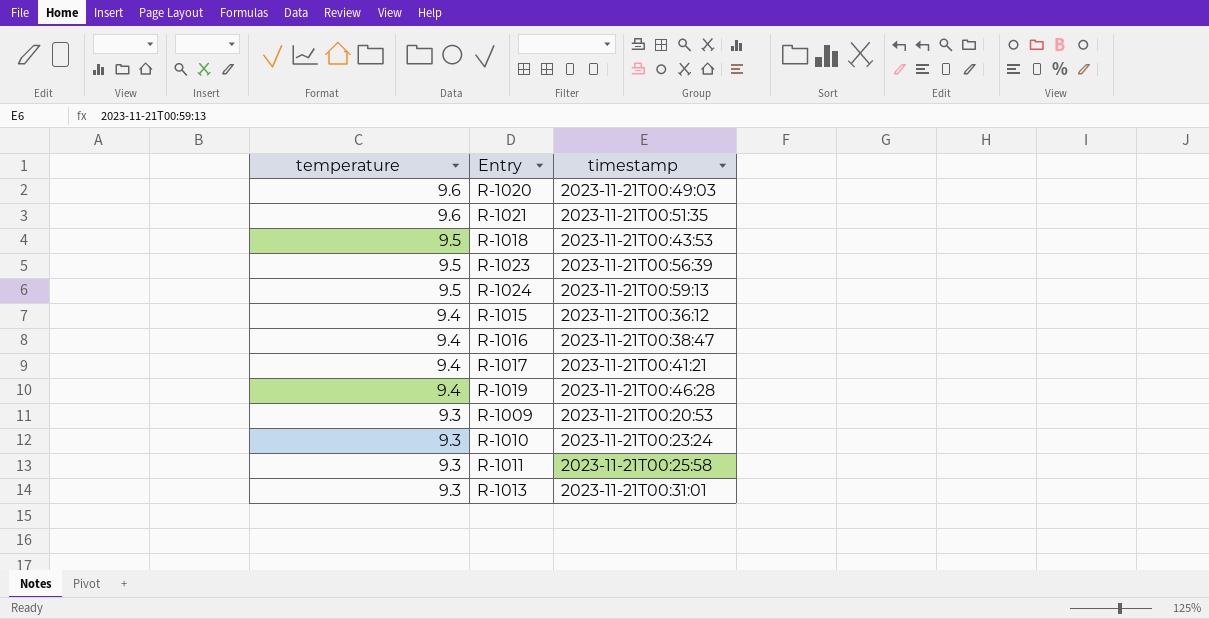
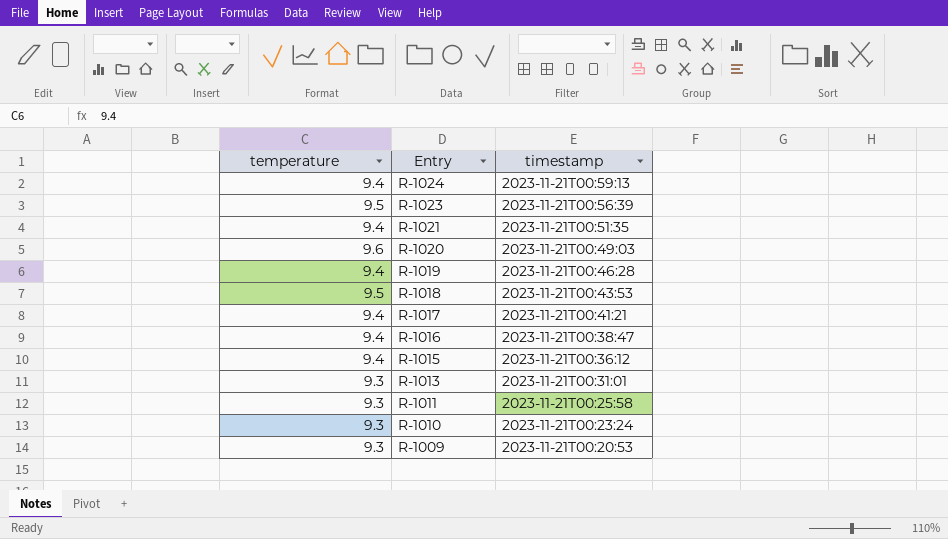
row order: temperature descending -> Entry descending
R-1024 | temperature: 9.5 -> 9.4
R-1021 | temperature: 9.6 -> 9.4

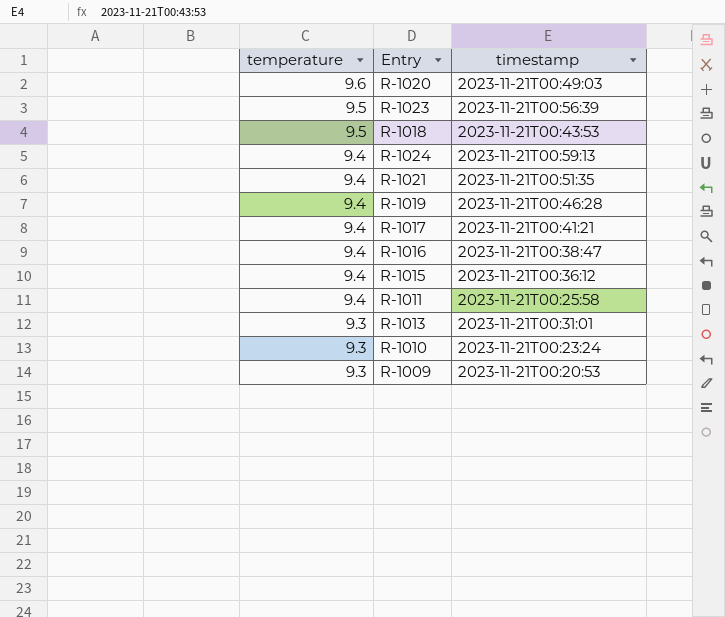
row order: Entry descending -> temperature descending
R-1011 | temperature: 9.3 -> 9.4

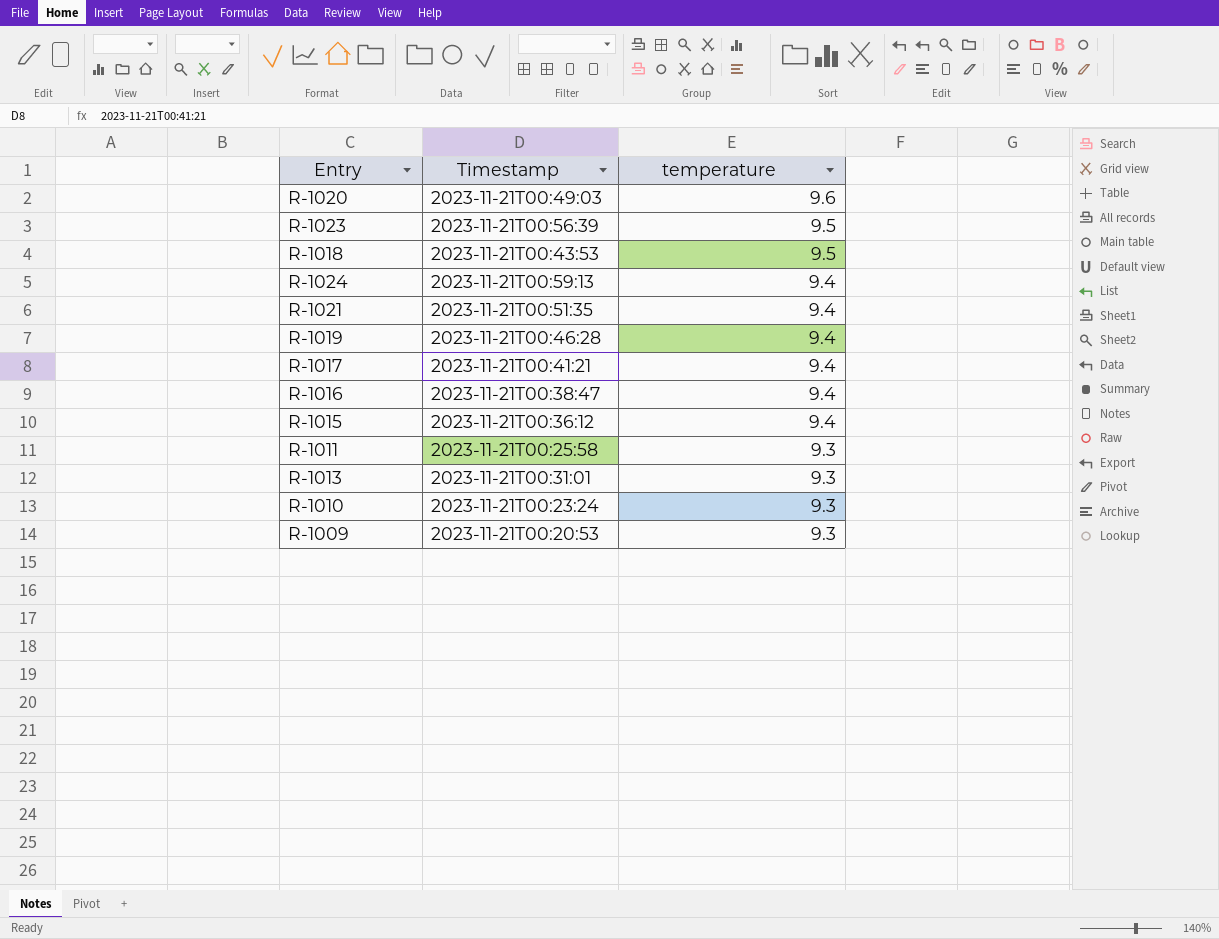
column name: timestamp -> Timestamp
column temperature | position: 1 -> 3
R-1011 | temperature: 9.4 -> 9.3

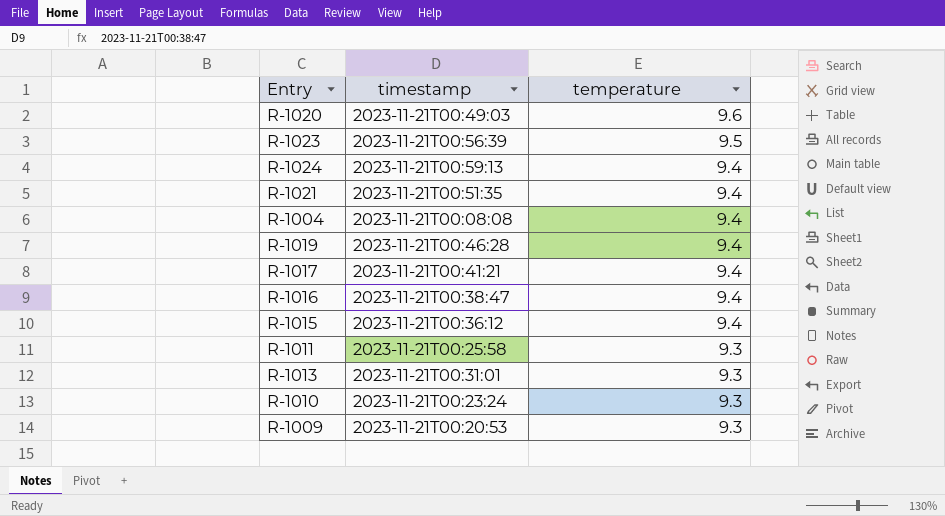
column name: Timestamp -> timestamp
row R-1018: 2023-11-21T00:43:53 | 9.5 -> none
row R-1004: none -> 2023-11-21T00:08:08 | 9.4

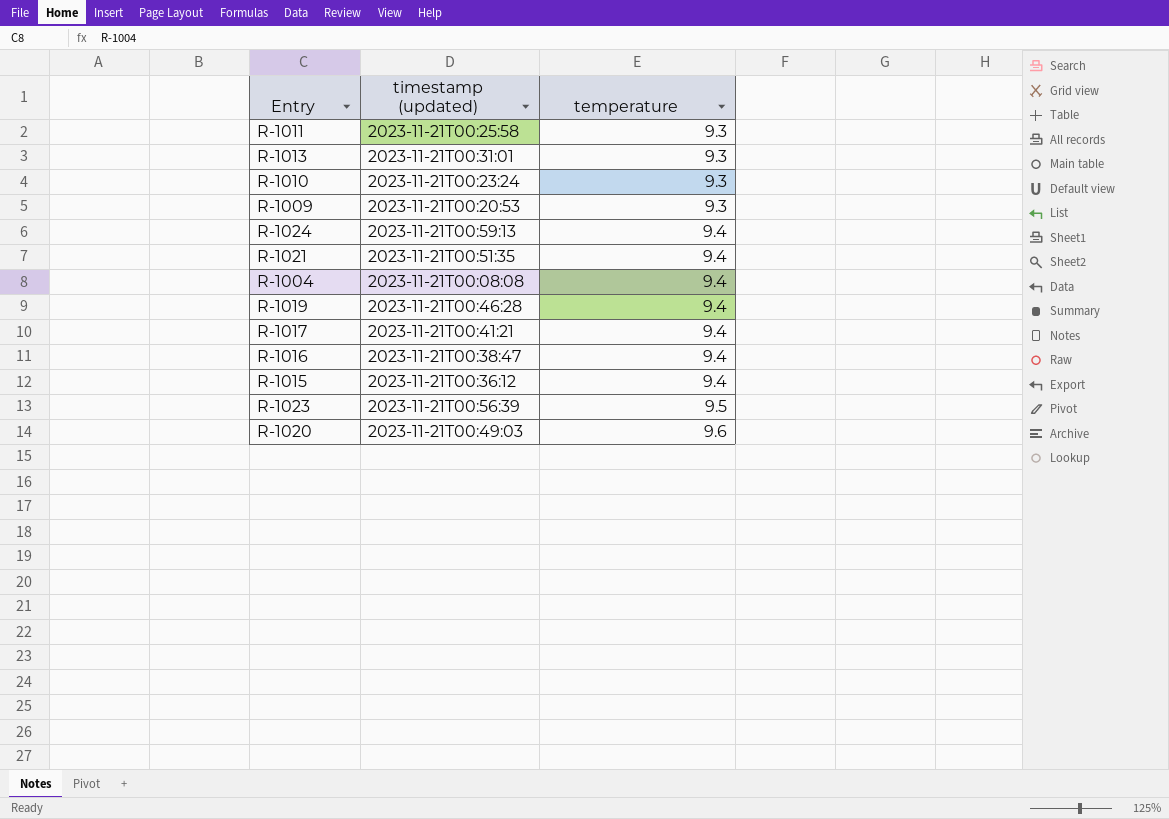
row order: temperature descending -> temperature ascending
column name: timestamp -> timestamp (updated)

